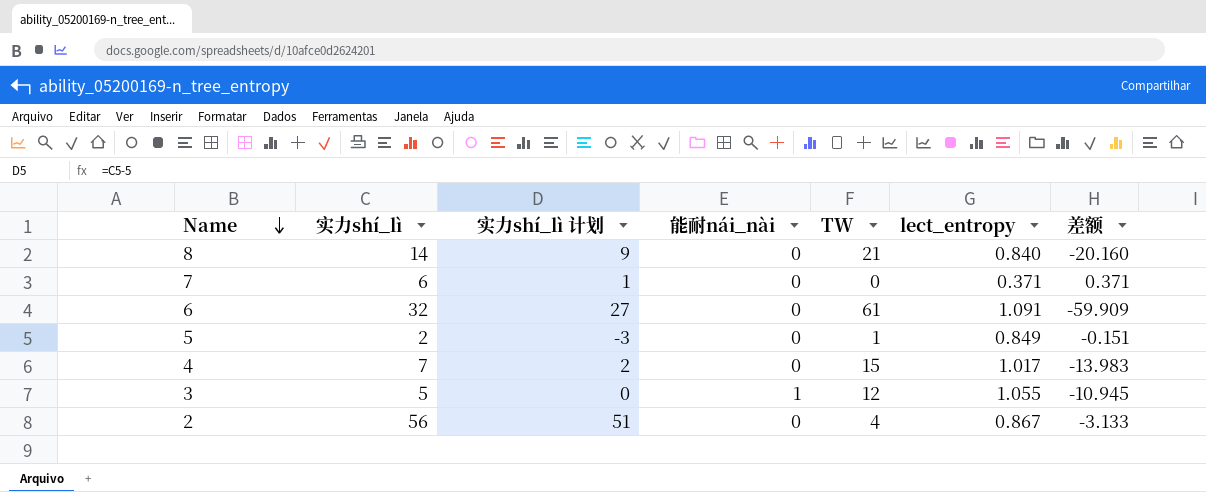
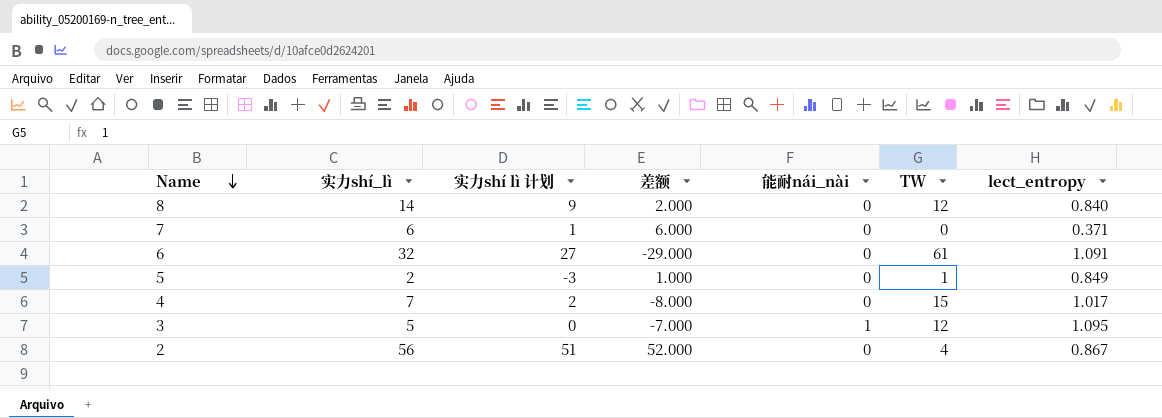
column name: 实力shí_lì 计划 -> 实力shí lì 计划
column 差额 | formula: [lect_entropy] - [TW] -> [实力shí_lì] - [TW]
column 差额 | position: 7 -> 4
8 | TW: 21 -> 12
3 | lect_entropy: 1.055 -> 1.095

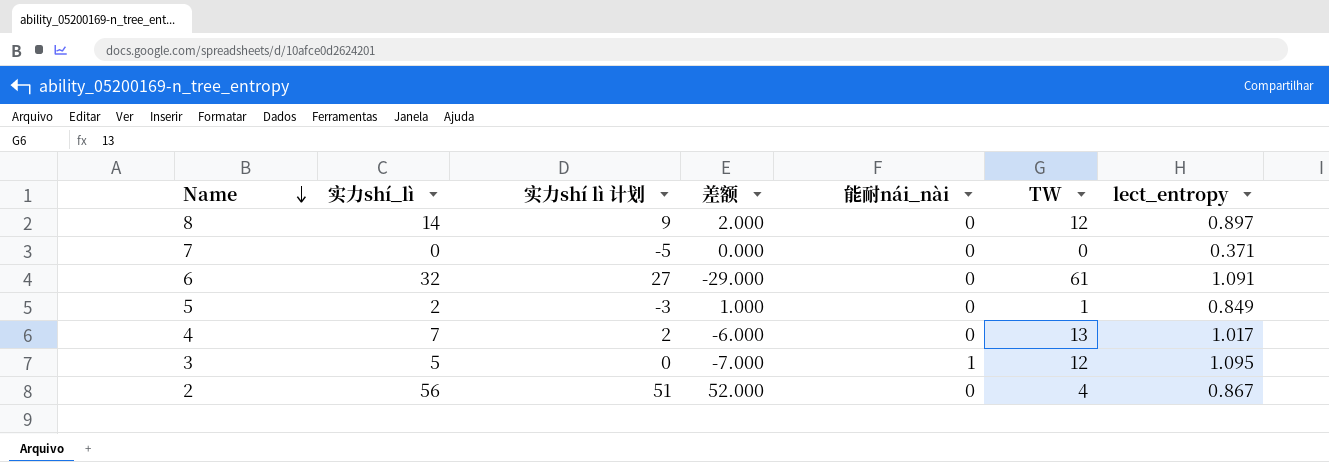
8 | lect_entropy: 0.840 -> 0.897
7 | 实力shí_lì: 6 -> 0
7 | 实力shí lì 计划: 1 -> -5
7 | 差额: 6.000 -> 0.000
4 | 差额: -8.000 -> -6.000
4 | TW: 15 -> 13

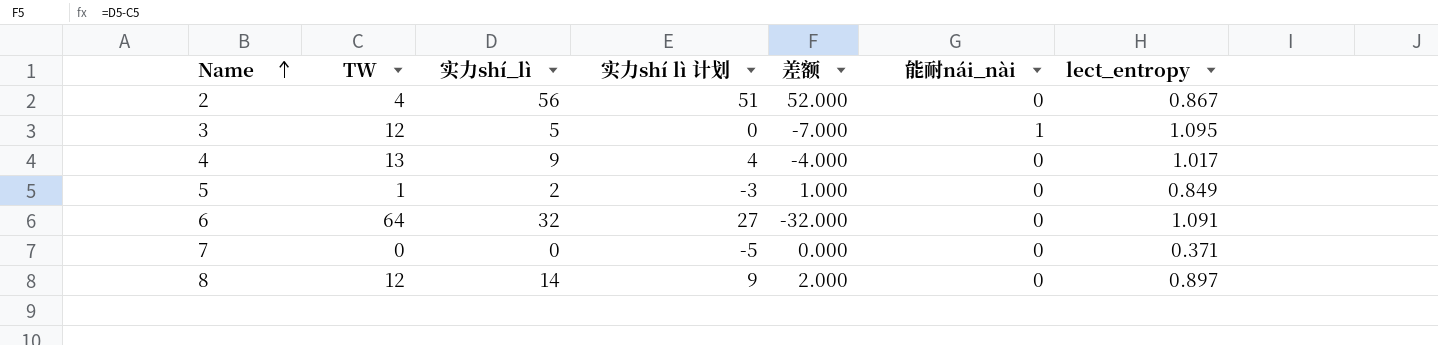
row order: Name descending -> Name ascending
column TW | position: 6 -> 2
4 | 实力shí_lì: 7 -> 9
4 | 实力shí lì 计划: 2 -> 4
4 | 差额: -6.000 -> -4.000
6 | TW: 61 -> 64
6 | 差额: -29.000 -> -32.000

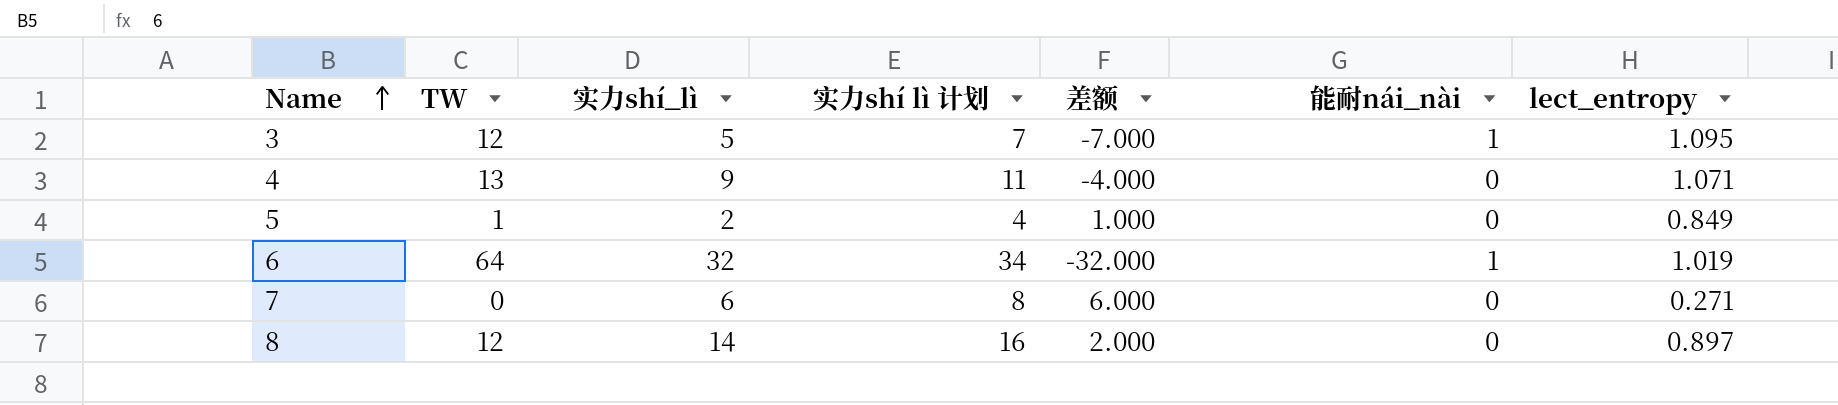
column 实力shí lì 计划 | formula: [实力shí_lì] - 5 -> [实力shí_lì] + 2
row 2: 4 | 56 | 51 | 52.000 | 0 | 0.867 -> none
4 | lect_entropy: 1.017 -> 1.071
6 | 能耐nái_nài: 0 -> 1
6 | lect_entropy: 1.091 -> 1.019
7 | 实力shí_lì: 0 -> 6
7 | 差额: 0.000 -> 6.000
7 | lect_entropy: 0.371 -> 0.271

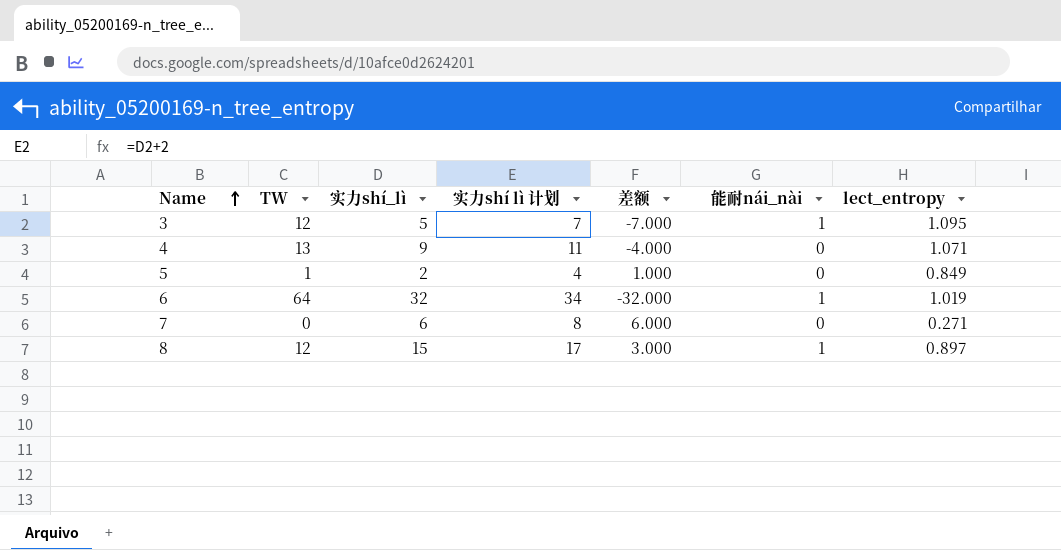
8 | 实力shí_lì: 14 -> 15
8 | 实力shí lì 计划: 16 -> 17
8 | 差额: 2.000 -> 3.000
8 | 能耐nái_nài: 0 -> 1

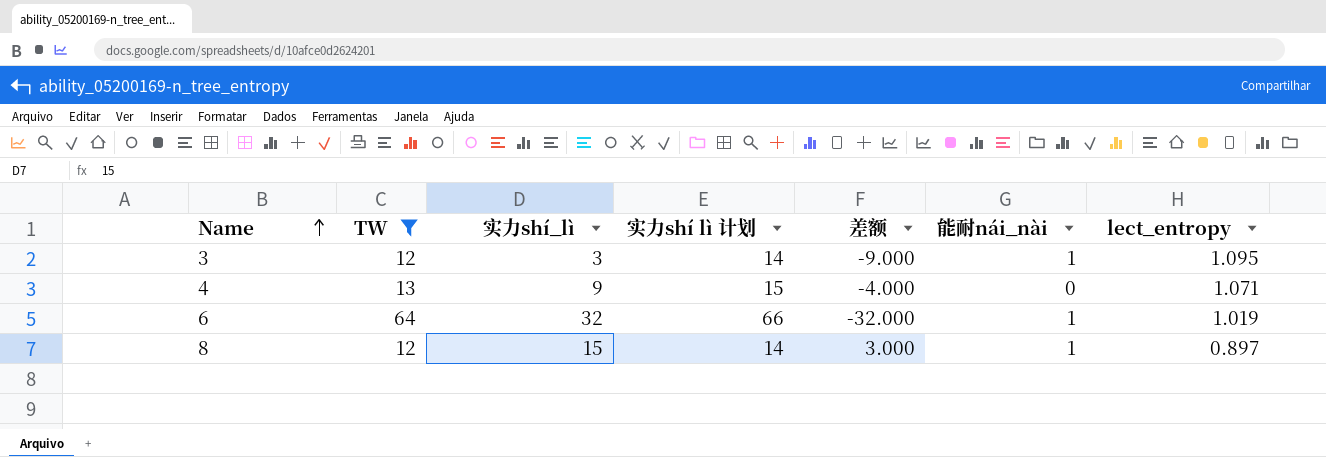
filter: none -> TW >= 12
column 实力shí lì 计划 | formula: [实力shí_lì] + 2 -> [TW] + 2
3 | 实力shí_lì: 5 -> 3
3 | 差额: -7.000 -> -9.000

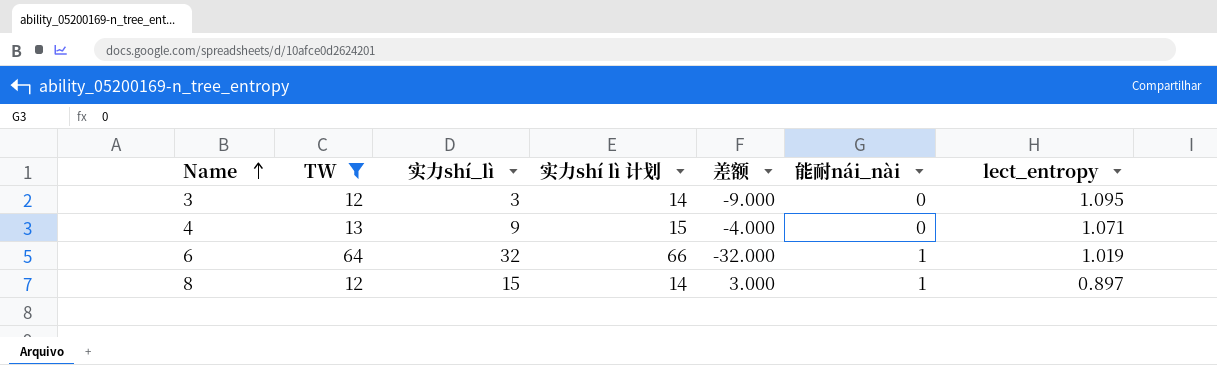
3 | 能耐nái_nài: 1 -> 0

